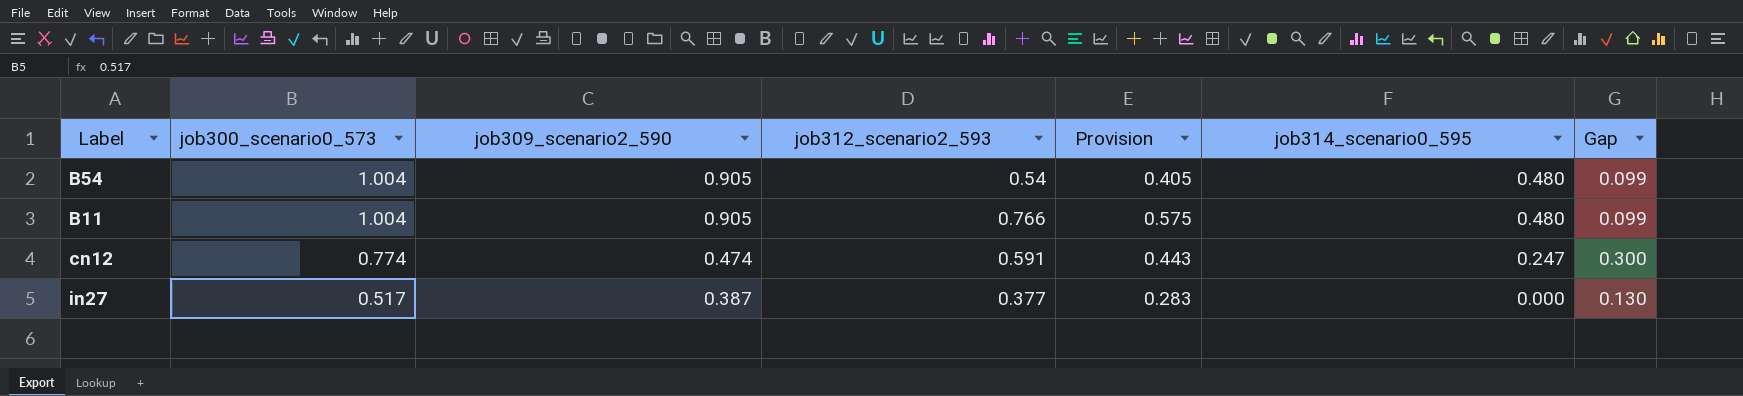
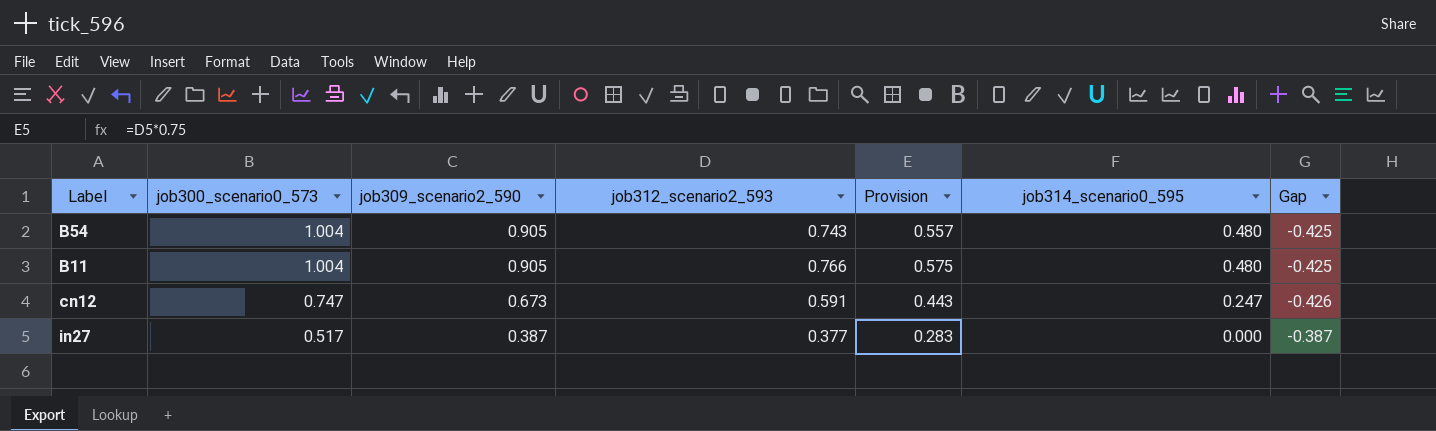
column Gap | formula: [job300_scenario0_573] - [job309_scenario2_590] -> [job314_scenario0_595] - [job309_scenario2_590]
B54 | job312_scenario2_593: 0.54 -> 0.743
B54 | Provision: 0.405 -> 0.557
cn12 | job300_scenario0_573: 0.774 -> 0.747
cn12 | job309_scenario2_590: 0.474 -> 0.673

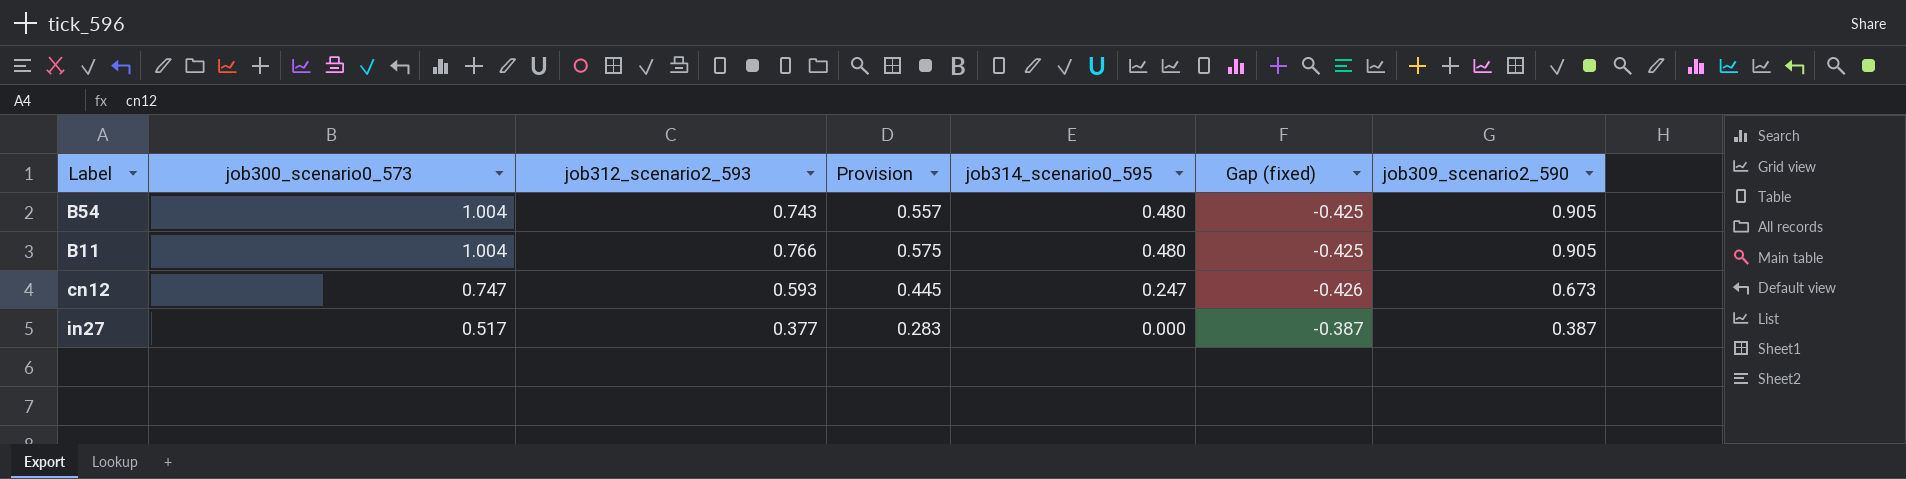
column name: Gap -> Gap (fixed)
column job309_scenario2_590 | position: 3 -> 7
cn12 | job312_scenario2_593: 0.591 -> 0.593
cn12 | Provision: 0.443 -> 0.445

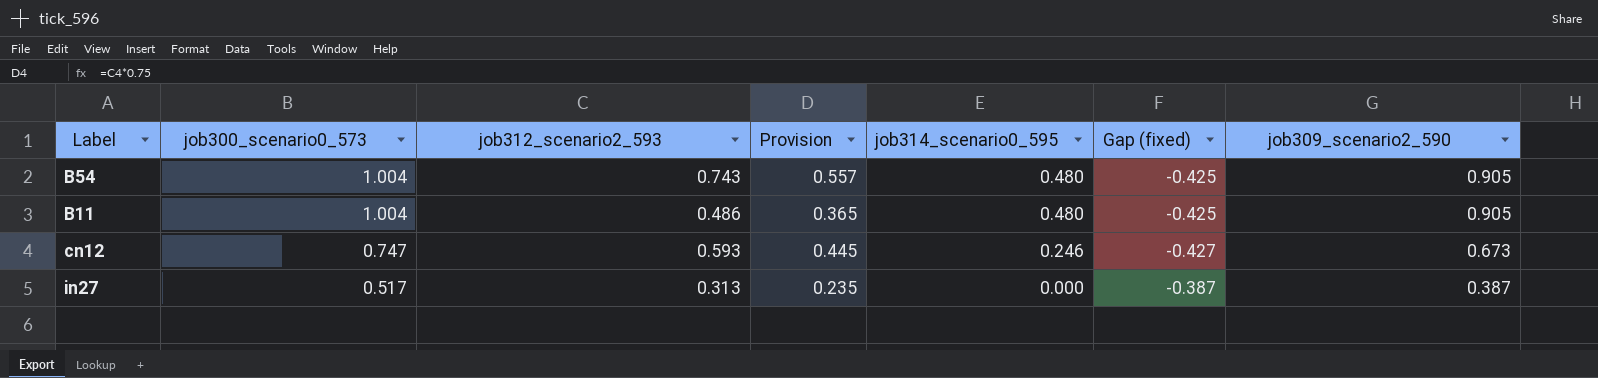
B11 | job312_scenario2_593: 0.766 -> 0.486
B11 | Provision: 0.575 -> 0.365
cn12 | job314_scenario0_595: 0.247 -> 0.246
cn12 | Gap (fixed): -0.426 -> -0.427
in27 | job312_scenario2_593: 0.377 -> 0.313
in27 | Provision: 0.283 -> 0.235

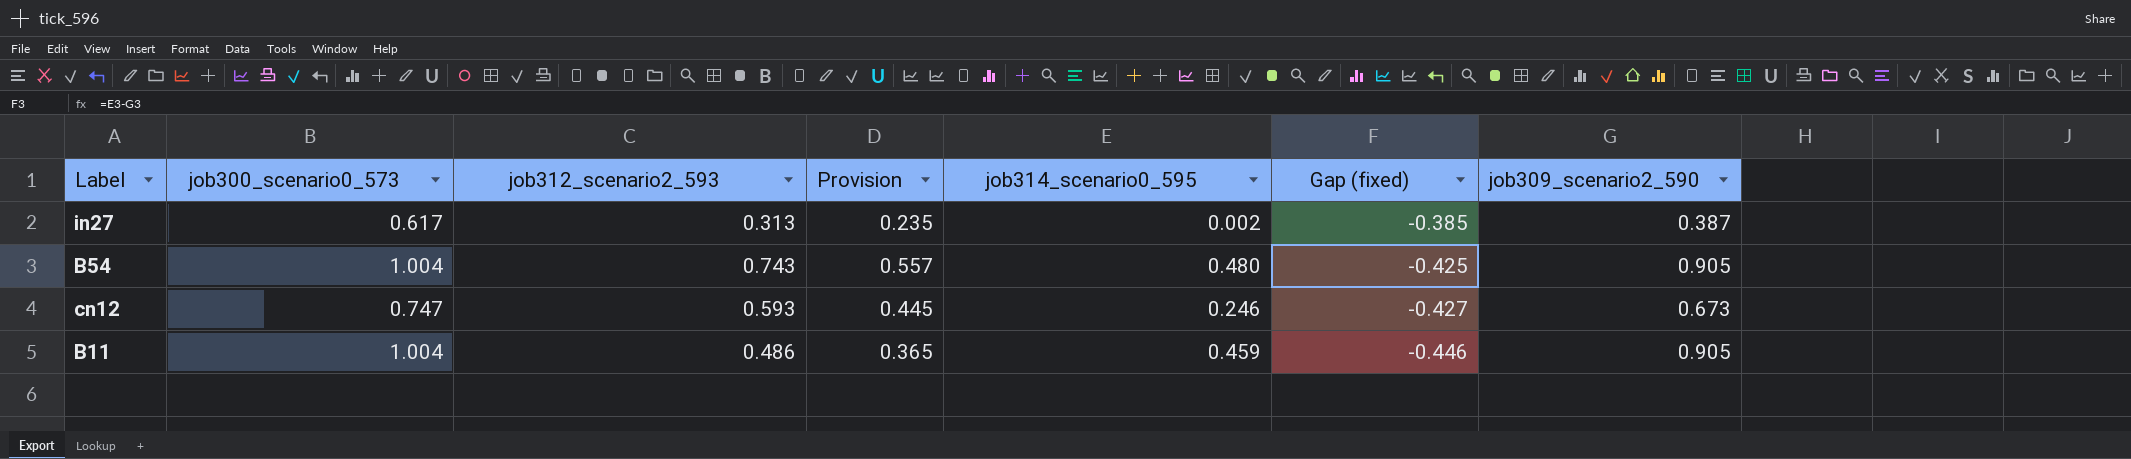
row order: job300_scenario0_573 descending -> Gap (fixed) descending
in27 | job300_scenario0_573: 0.517 -> 0.617
in27 | job314_scenario0_595: 0.000 -> 0.002
in27 | Gap (fixed): -0.387 -> -0.385
B11 | job314_scenario0_595: 0.480 -> 0.459
B11 | Gap (fixed): -0.425 -> -0.446

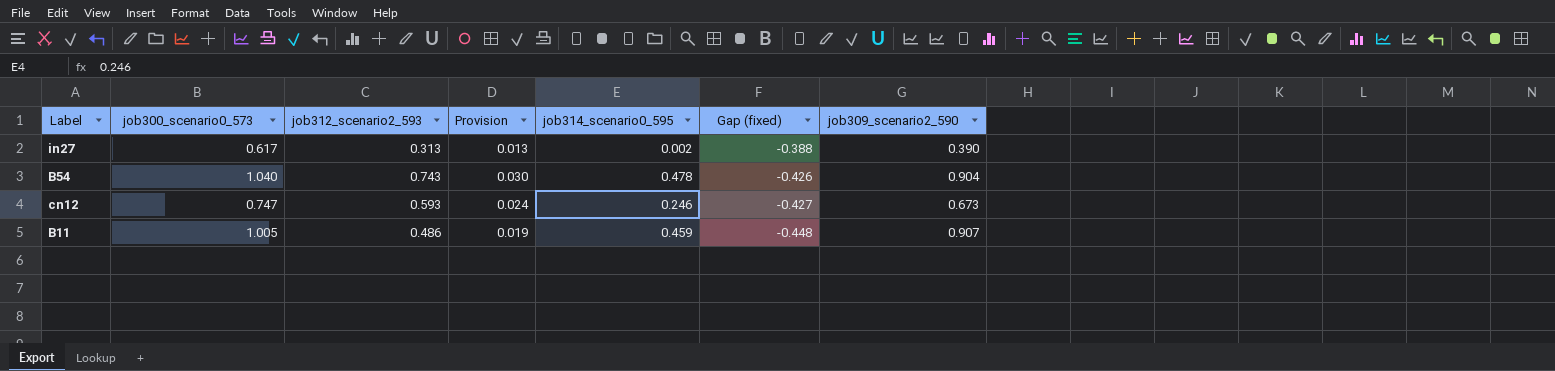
column Provision | formula: [job312_scenario2_593] * 0.75 -> [job312_scenario2_593] * 0.04
in27 | Gap (fixed): -0.385 -> -0.388
in27 | job309_scenario2_590: 0.387 -> 0.390
B54 | job300_scenario0_573: 1.004 -> 1.040
B54 | job314_scenario0_595: 0.480 -> 0.478
B54 | Gap (fixed): -0.425 -> -0.426
B54 | job309_scenario2_590: 0.905 -> 0.904
B11 | job300_scenario0_573: 1.004 -> 1.005
B11 | Gap (fixed): -0.446 -> -0.448
B11 | job309_scenario2_590: 0.905 -> 0.907

